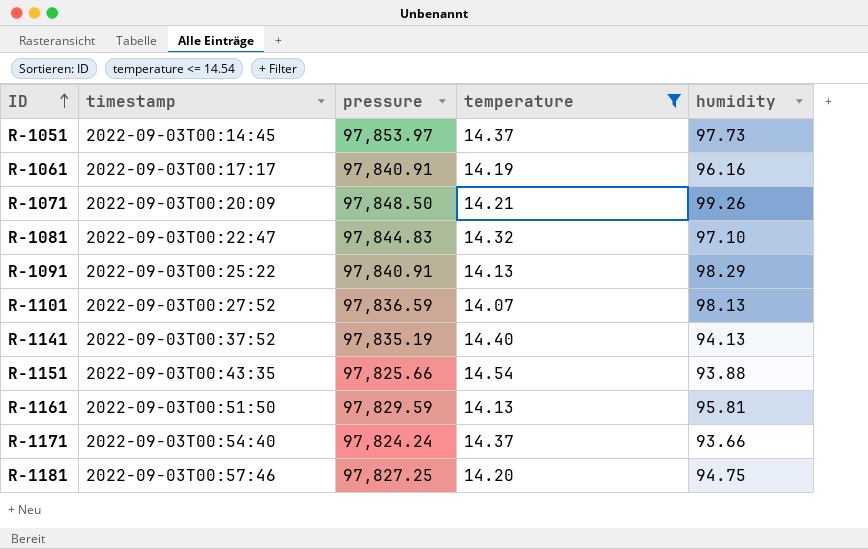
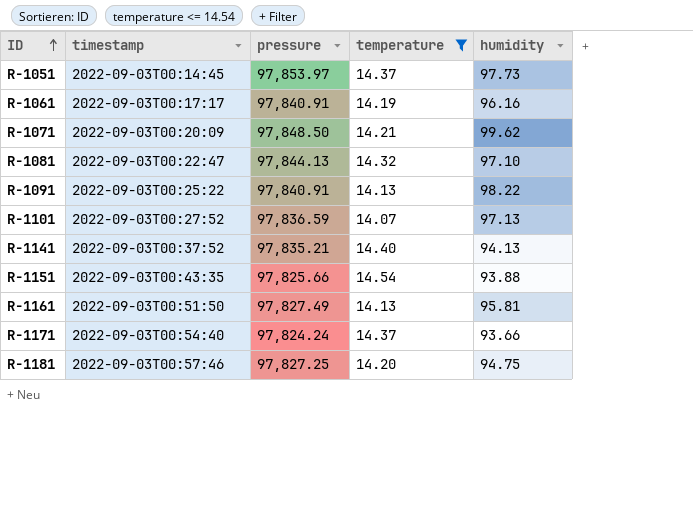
R-1071 | humidity: 99.26 -> 99.62
R-1081 | pressure: 97,844.83 -> 97,844.13
R-1091 | humidity: 98.29 -> 98.22
R-1101 | humidity: 98.13 -> 97.13
R-1141 | pressure: 97,835.19 -> 97,835.21
R-1161 | pressure: 97,829.59 -> 97,827.49

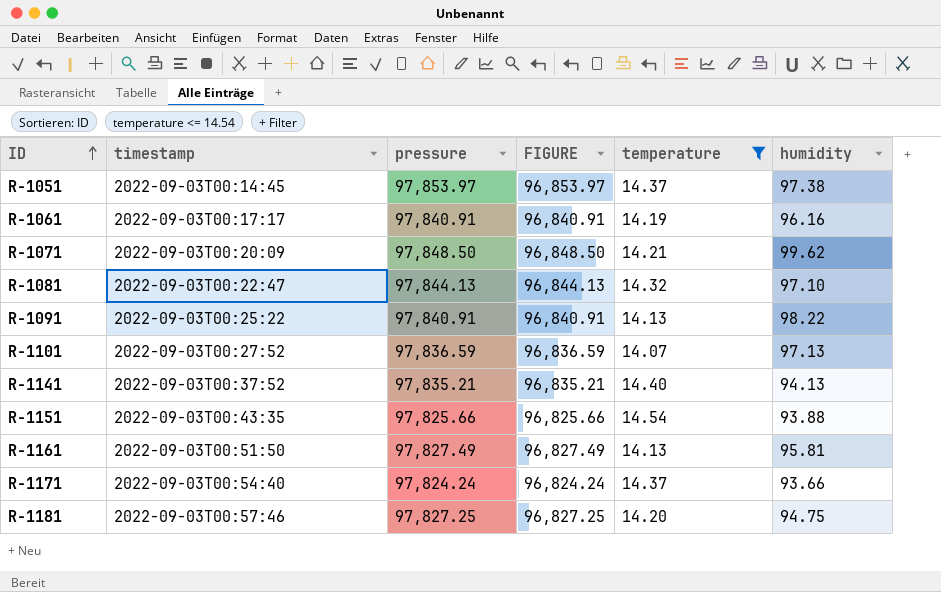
column FIGURE | formula: none -> [pressure] - 1000
R-1051 | humidity: 97.73 -> 97.38

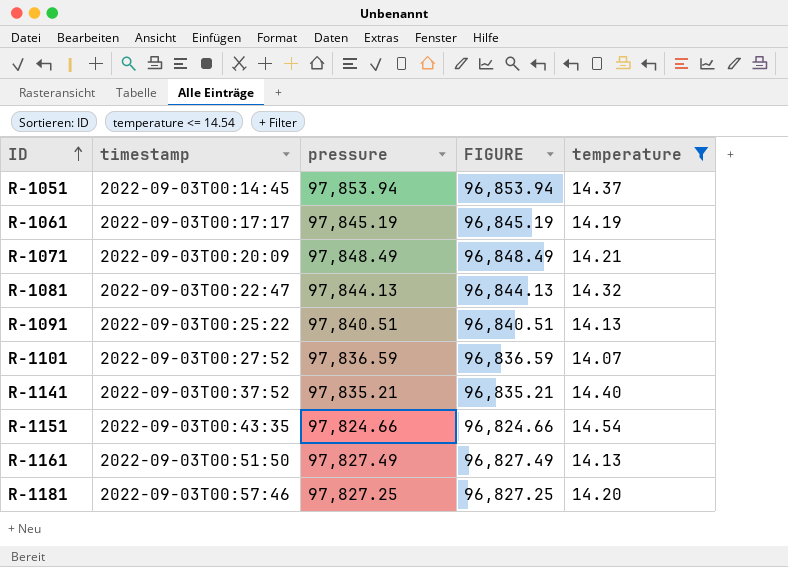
column humidity | position: 6 -> none
row R-1171: 2022-09-03T00:54:40 | 97,824.24 | 96,824.24 | 14.37 | 93.66 -> none
R-1051 | pressure: 97,853.97 -> 97,853.94
R-1051 | FIGURE: 96,853.97 -> 96,853.94
R-1061 | pressure: 97,840.91 -> 97,845.19
R-1061 | FIGURE: 96,840.91 -> 96,845.19
R-1071 | pressure: 97,848.50 -> 97,848.49
R-1071 | FIGURE: 96,848.50 -> 96,848.49
R-1091 | pressure: 97,840.91 -> 97,840.51
R-1091 | FIGURE: 96,840.91 -> 96,840.51
R-1151 | pressure: 97,825.66 -> 97,824.66
R-1151 | FIGURE: 96,825.66 -> 96,824.66

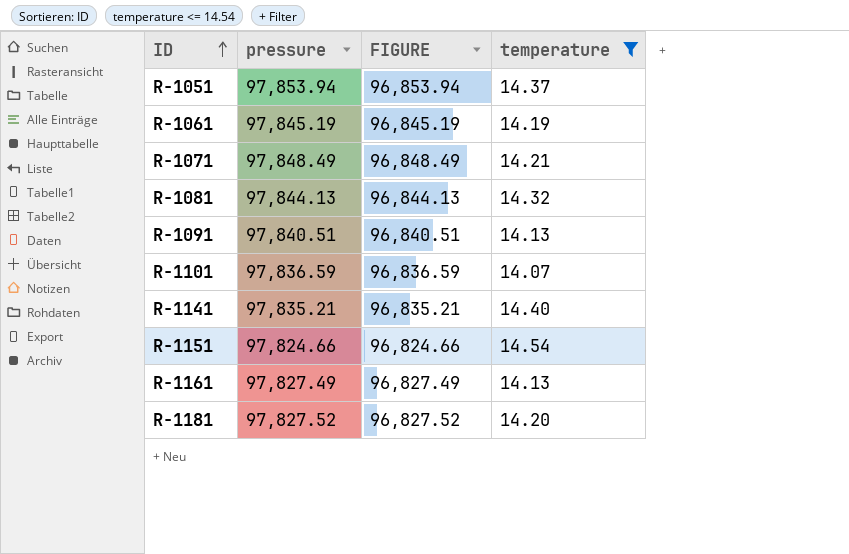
column timestamp | position: 2 -> none
R-1181 | pressure: 97,827.25 -> 97,827.52
R-1181 | FIGURE: 96,827.25 -> 96,827.52

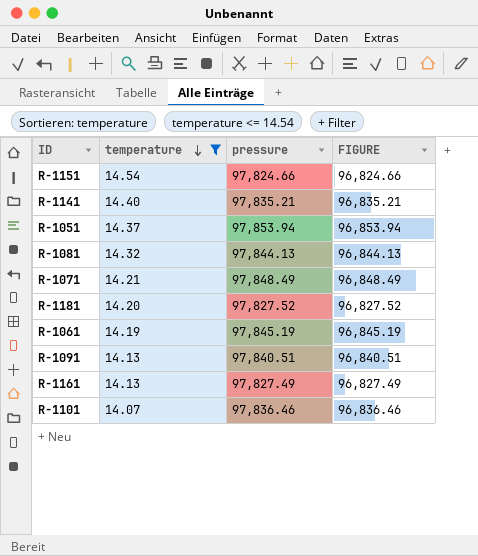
row order: ID ascending -> temperature descending
column temperature | position: 4 -> 2
R-1101 | pressure: 97,836.59 -> 97,836.46
R-1101 | FIGURE: 96,836.59 -> 96,836.46

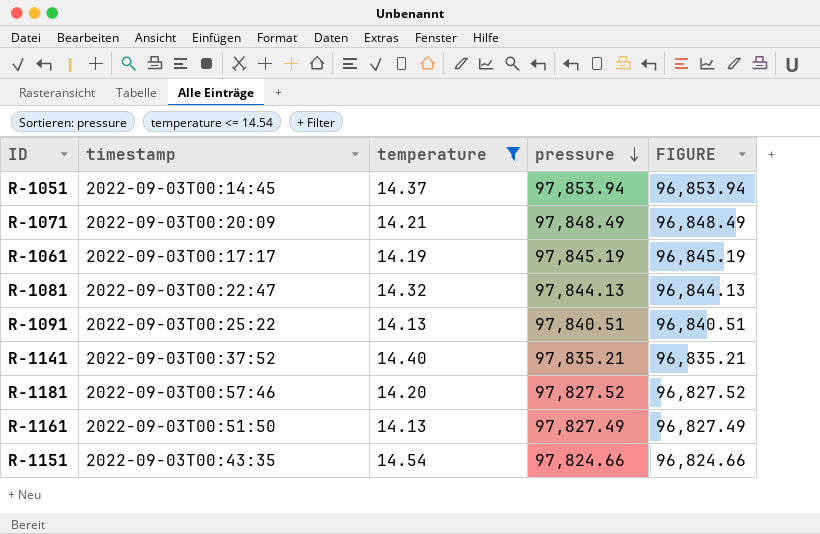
row order: temperature descending -> pressure descending
column timestamp | position: none -> 2
row R-1101: 14.07 | 97,836.46 | 96,836.46 -> none

